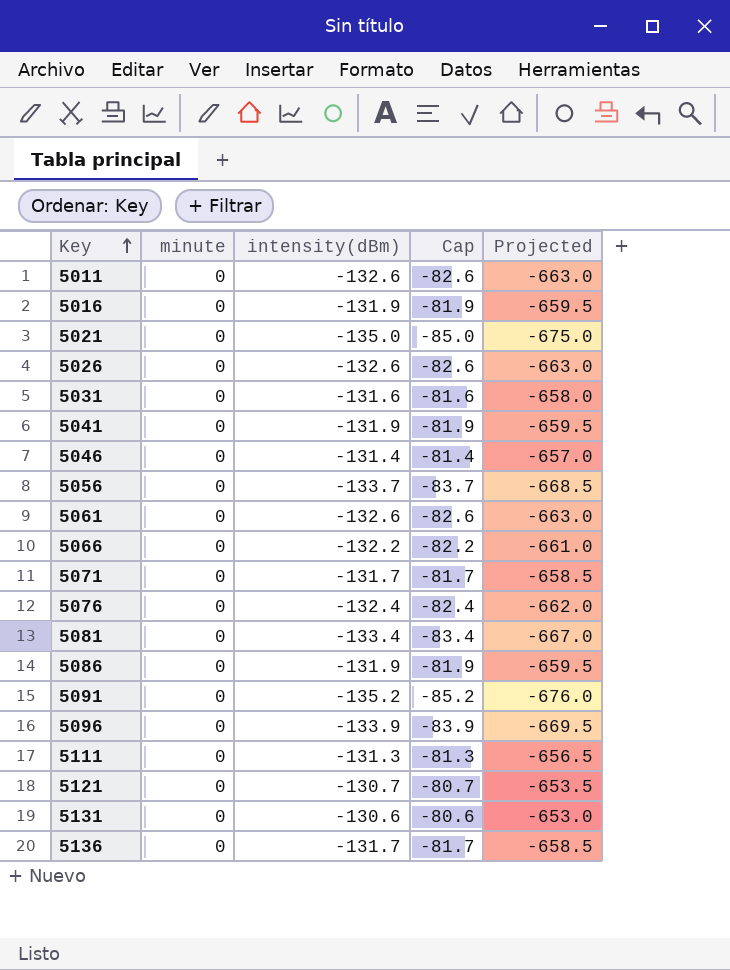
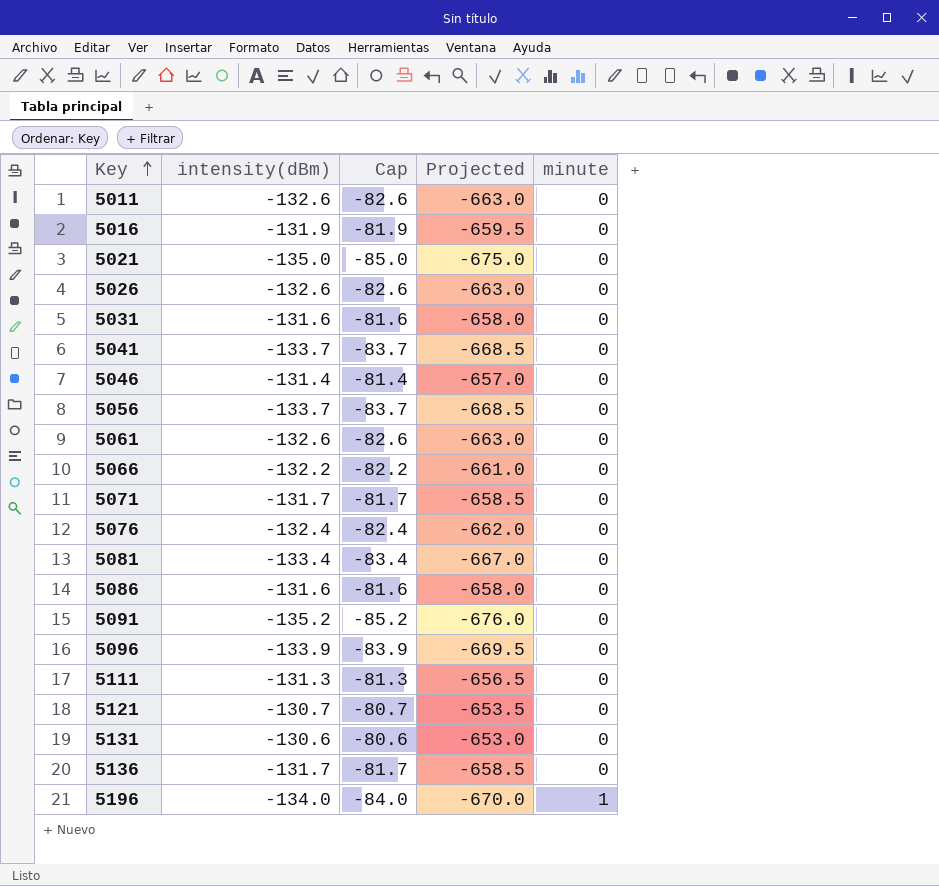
column minute | position: 2 -> 5
5041 | intensity(dBm): -131.9 -> -133.7
5041 | Cap: -81.9 -> -83.7
5041 | Projected: -659.5 -> -668.5
5086 | intensity(dBm): -131.9 -> -131.6
5086 | Cap: -81.9 -> -81.6
5086 | Projected: -659.5 -> -658.0
row 5196: none -> -134.0 | -84.0 | -670.0 | 1

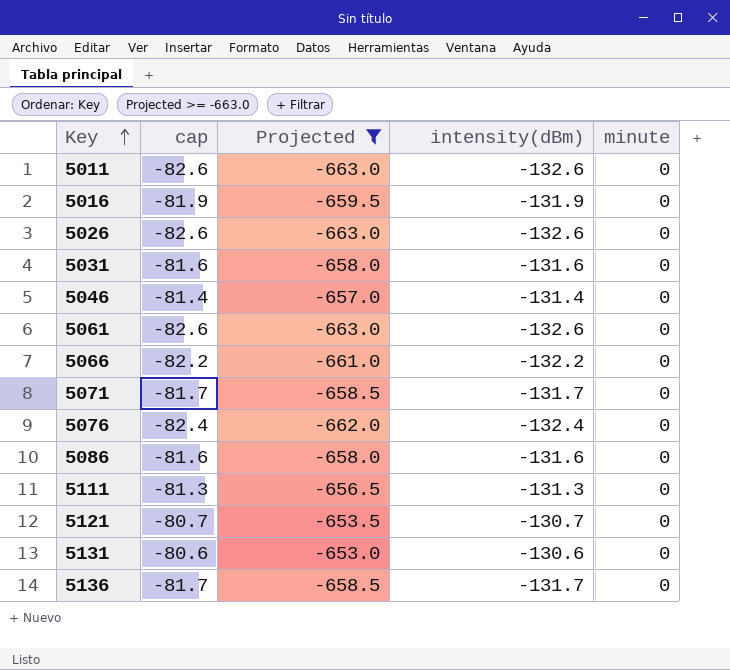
filter: none -> Projected >= -663.0
column name: Cap -> cap
column intensity(dBm) | position: 2 -> 4

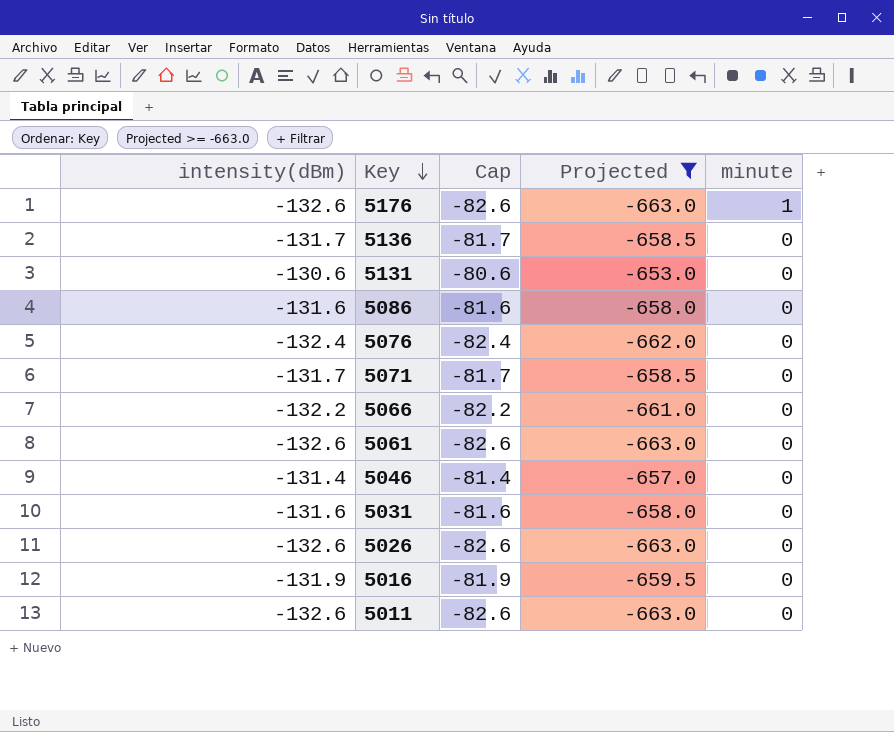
row order: Key ascending -> Key descending
column intensity(dBm) | position: 4 -> 1
column name: cap -> Cap
row 5111: -81.3 | -656.5 | -131.3 | 0 -> none
row 5121: -80.7 | -653.5 | -130.7 | 0 -> none
row 5176: none -> -132.6 | -82.6 | -663.0 | 1

